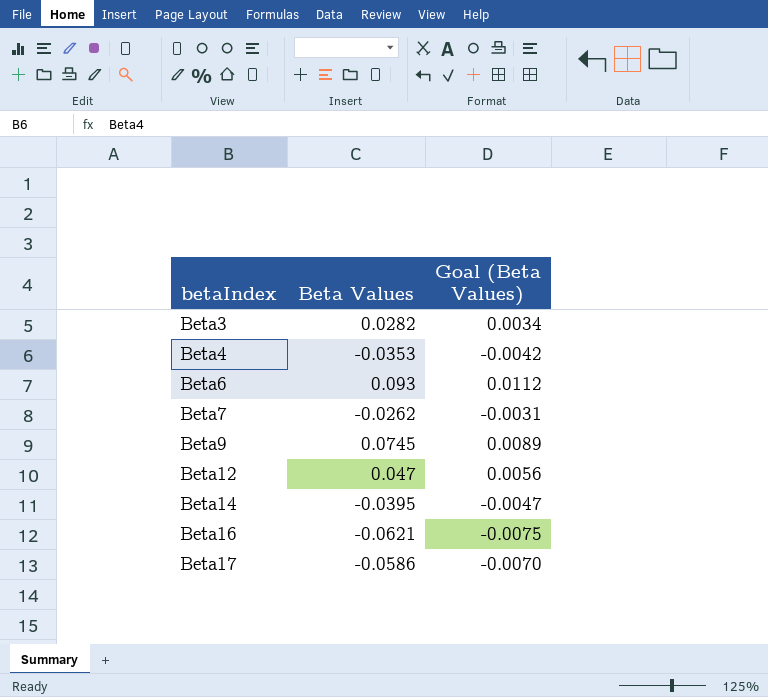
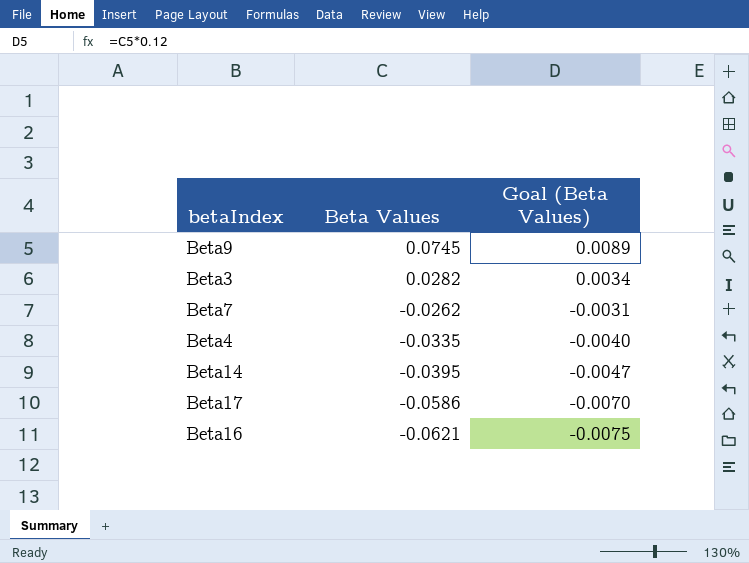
row order: betaIndex ascending -> Beta Values descending
row Beta6: 0.093 | 0.0112 -> none
row Beta12: 0.047 | 0.0056 -> none
Beta4 | Beta Values: -0.0353 -> -0.0335
Beta4 | Goal (Beta Values): -0.0042 -> -0.0040

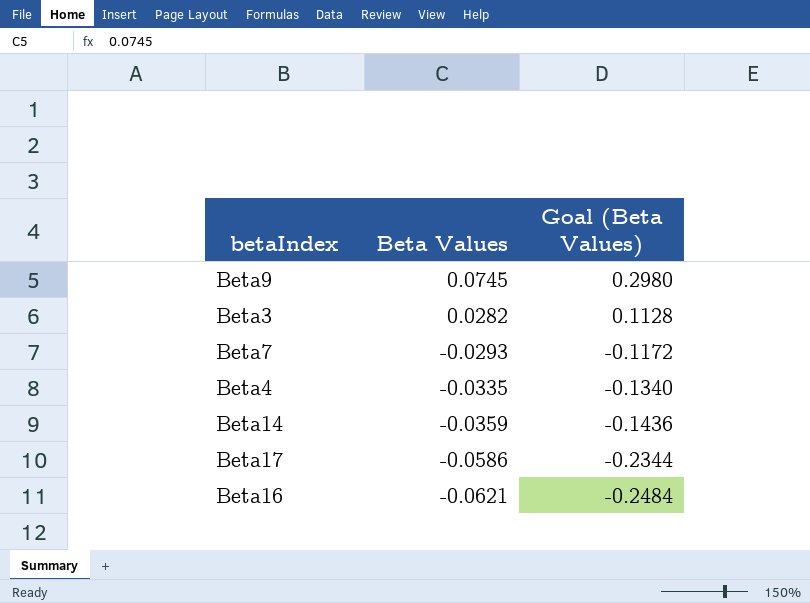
column Goal (Beta Values) | formula: [Beta Values] * 0.12 -> [Beta Values] * 4
Beta7 | Beta Values: -0.0262 -> -0.0293
Beta14 | Beta Values: -0.0395 -> -0.0359

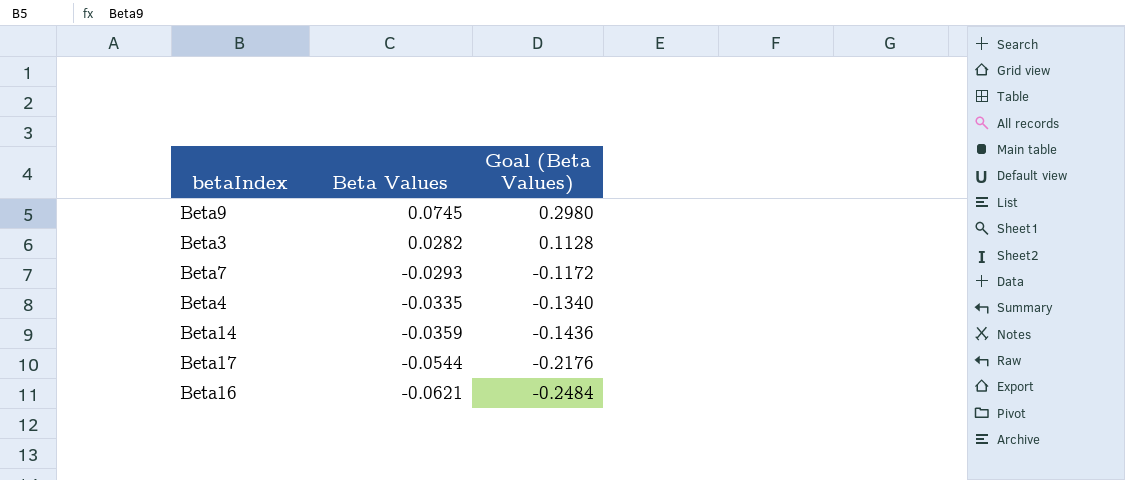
Beta17 | Beta Values: -0.0586 -> -0.0544
Beta17 | Goal (Beta Values): -0.2344 -> -0.2176

